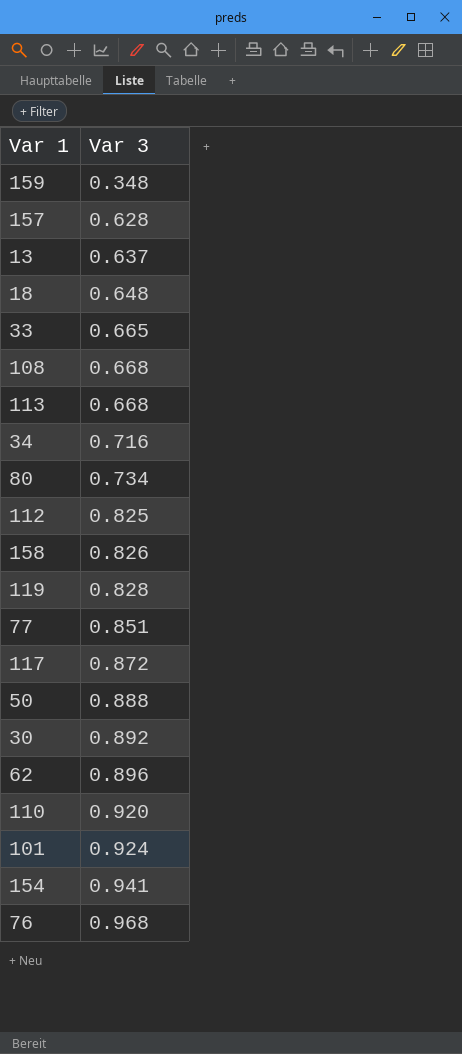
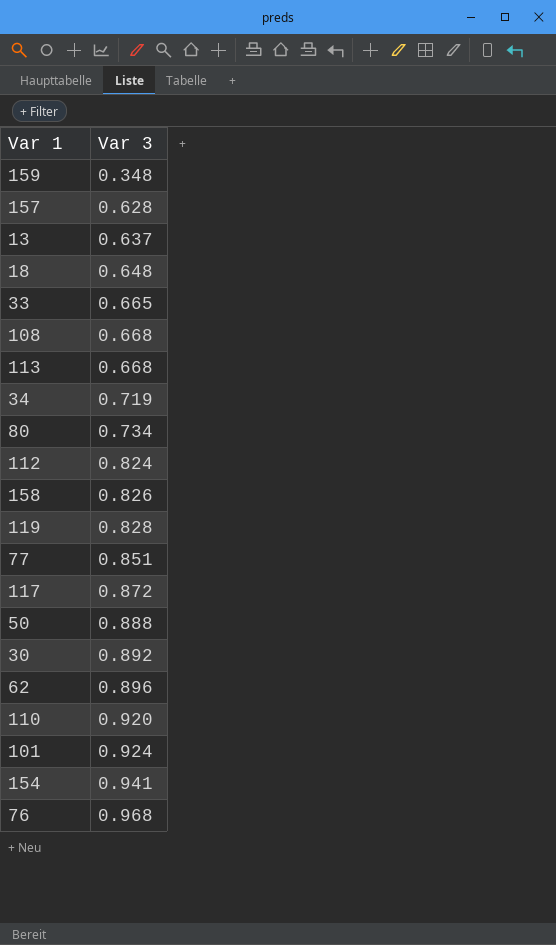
34 | Var 3: 0.716 -> 0.719
112 | Var 3: 0.825 -> 0.824

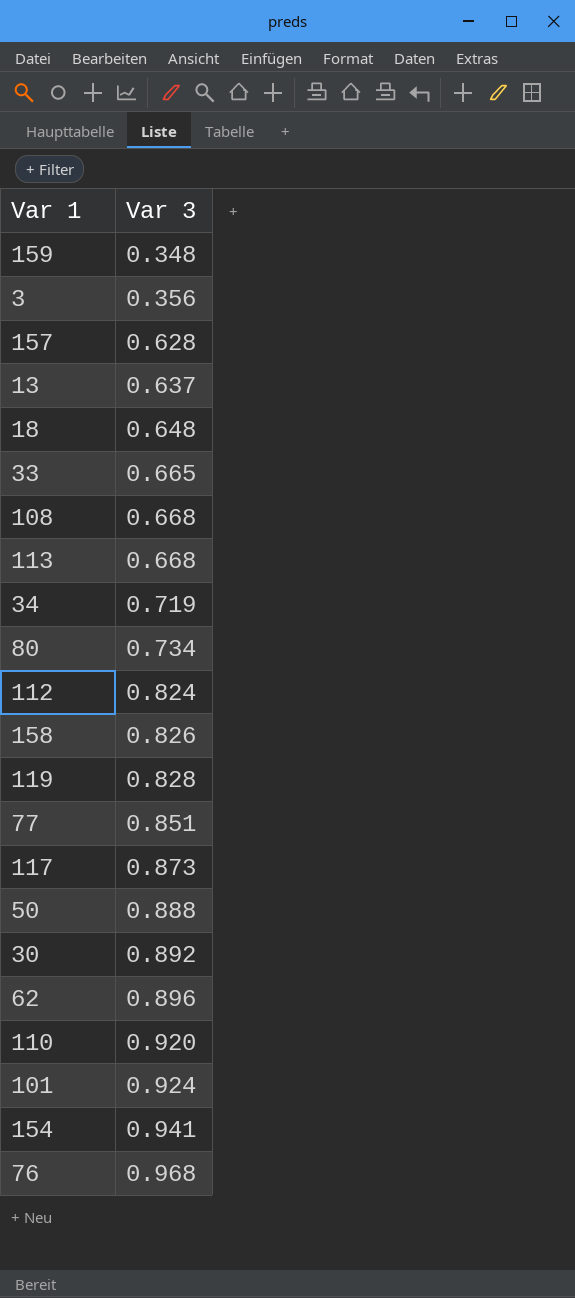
row 3: none -> 0.356
117 | Var 3: 0.872 -> 0.873

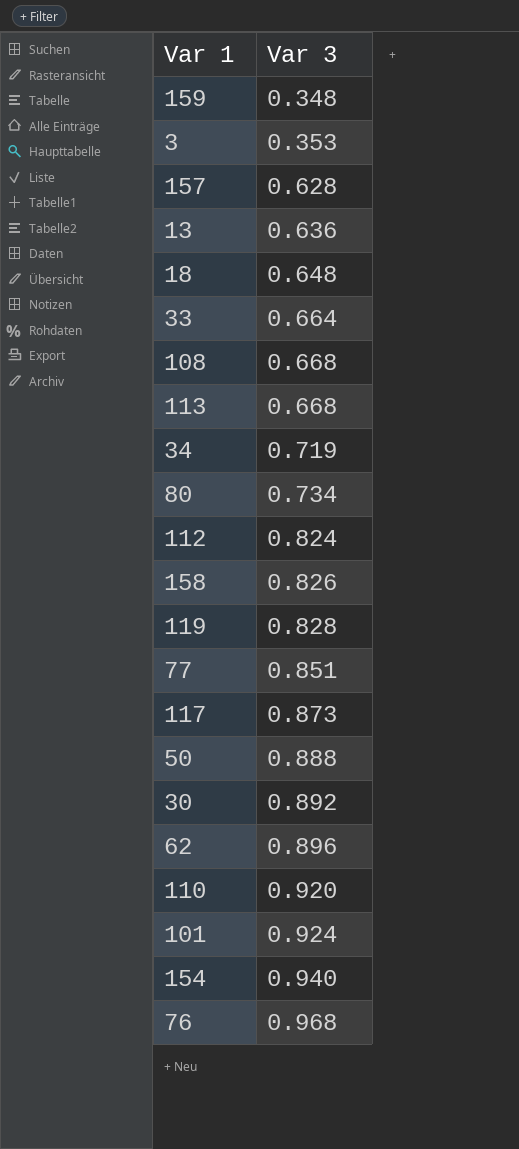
3 | Var 3: 0.356 -> 0.353
13 | Var 3: 0.637 -> 0.636
33 | Var 3: 0.665 -> 0.664
154 | Var 3: 0.941 -> 0.940

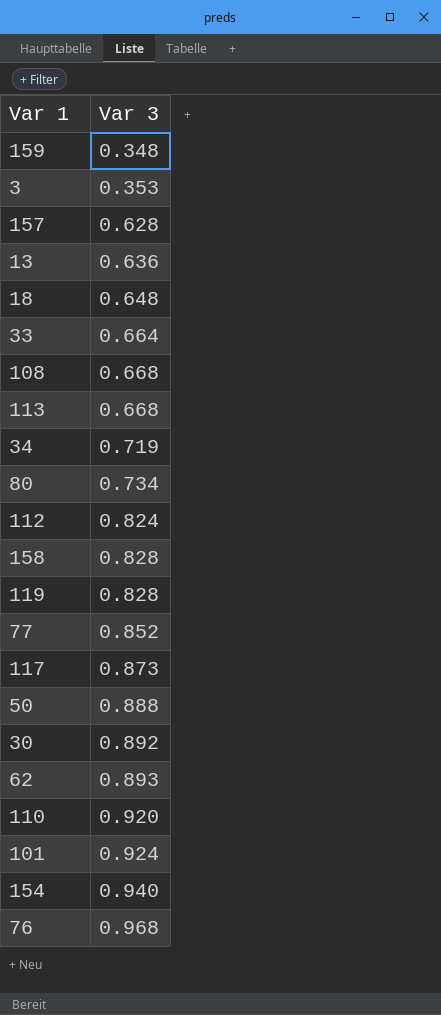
158 | Var 3: 0.826 -> 0.828
77 | Var 3: 0.851 -> 0.852
62 | Var 3: 0.896 -> 0.893

